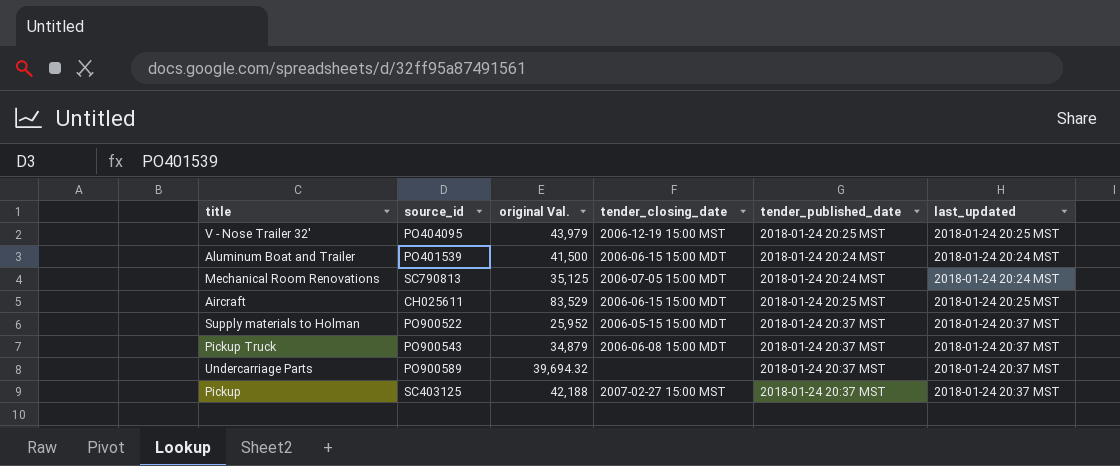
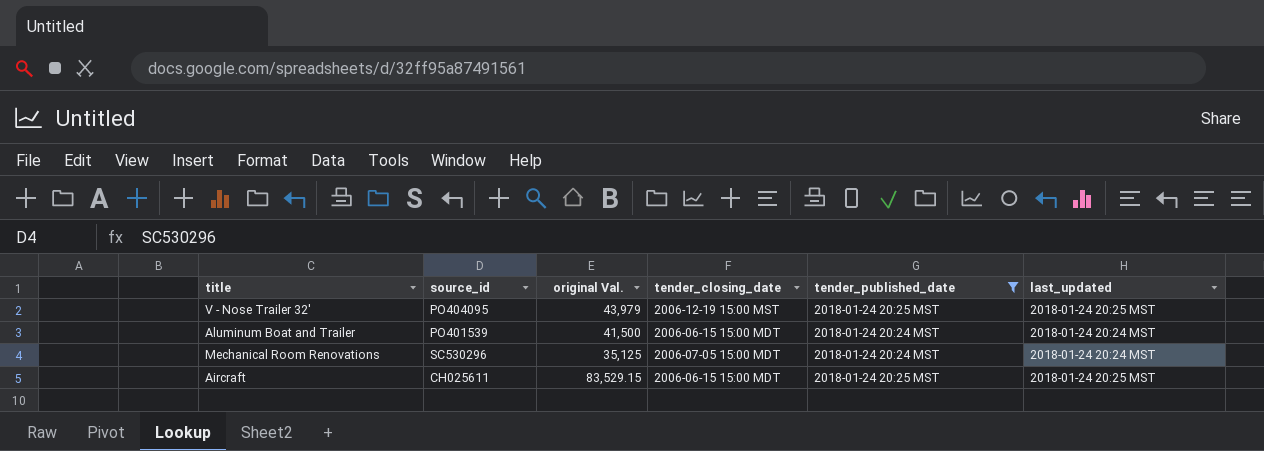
filter: none -> tender_published_date != 2018-01-24 20:37 MST
Mechanical Room Renovations | source_id: SC790813 -> SC530296
Aircraft | original Val.: 83,529 -> 83,529.15

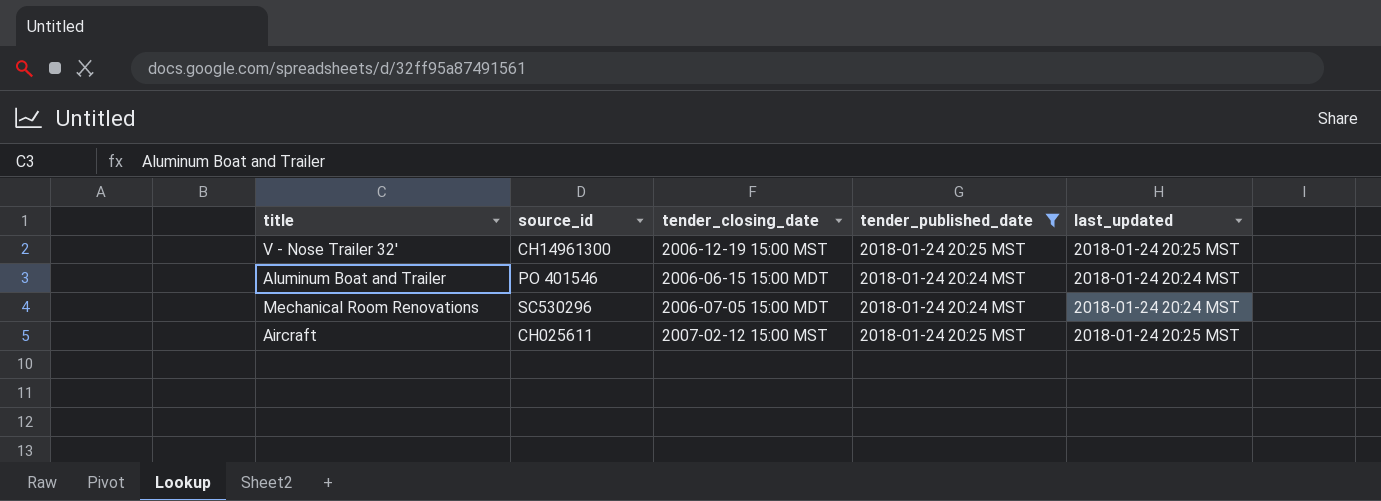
column original Val. | position: 3 -> none
V - Nose Trailer 32' | source_id: PO404095 -> CH14961300
Aluminum Boat and Trailer | source_id: PO401539 -> PO 401546
Aircraft | tender_closing_date: 2006-06-15 15:00 MDT -> 2007-02-12 15:00 MST

